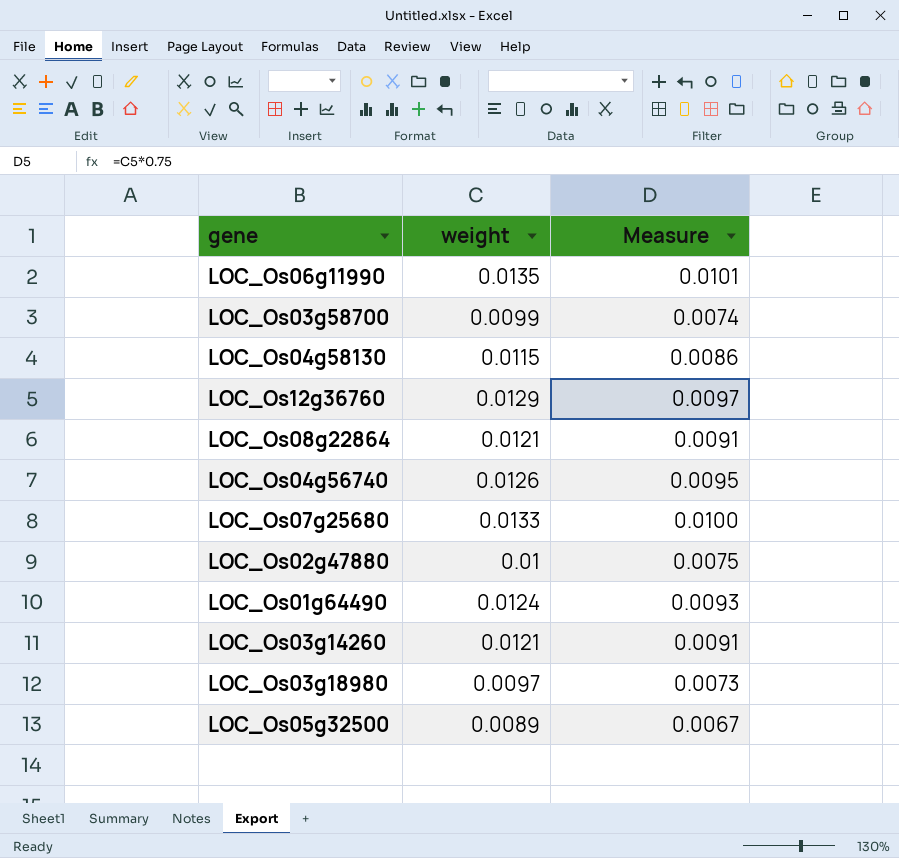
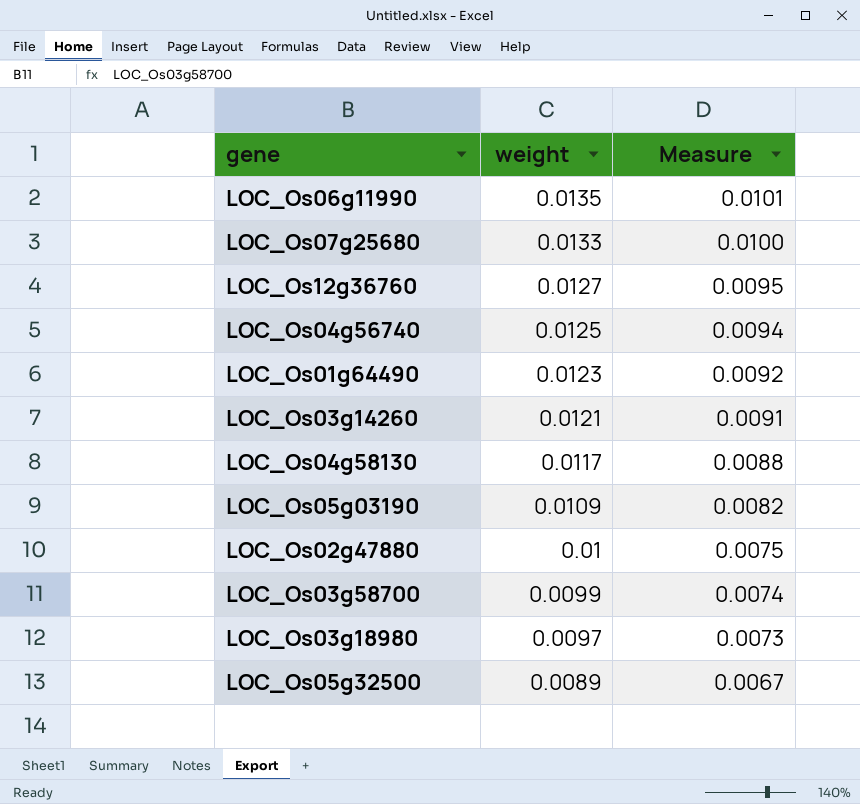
row order: none -> weight descending
row LOC_Os08g22864: 0.0121 | 0.0091 -> none
LOC_Os12g36760 | weight: 0.0129 -> 0.0127
LOC_Os12g36760 | Measure: 0.0097 -> 0.0095
LOC_Os04g56740 | weight: 0.0126 -> 0.0125
LOC_Os04g56740 | Measure: 0.0095 -> 0.0094
LOC_Os01g64490 | weight: 0.0124 -> 0.0123
LOC_Os01g64490 | Measure: 0.0093 -> 0.0092
LOC_Os04g58130 | weight: 0.0115 -> 0.0117
LOC_Os04g58130 | Measure: 0.0086 -> 0.0088
row LOC_Os05g03190: none -> 0.0109 | 0.0082

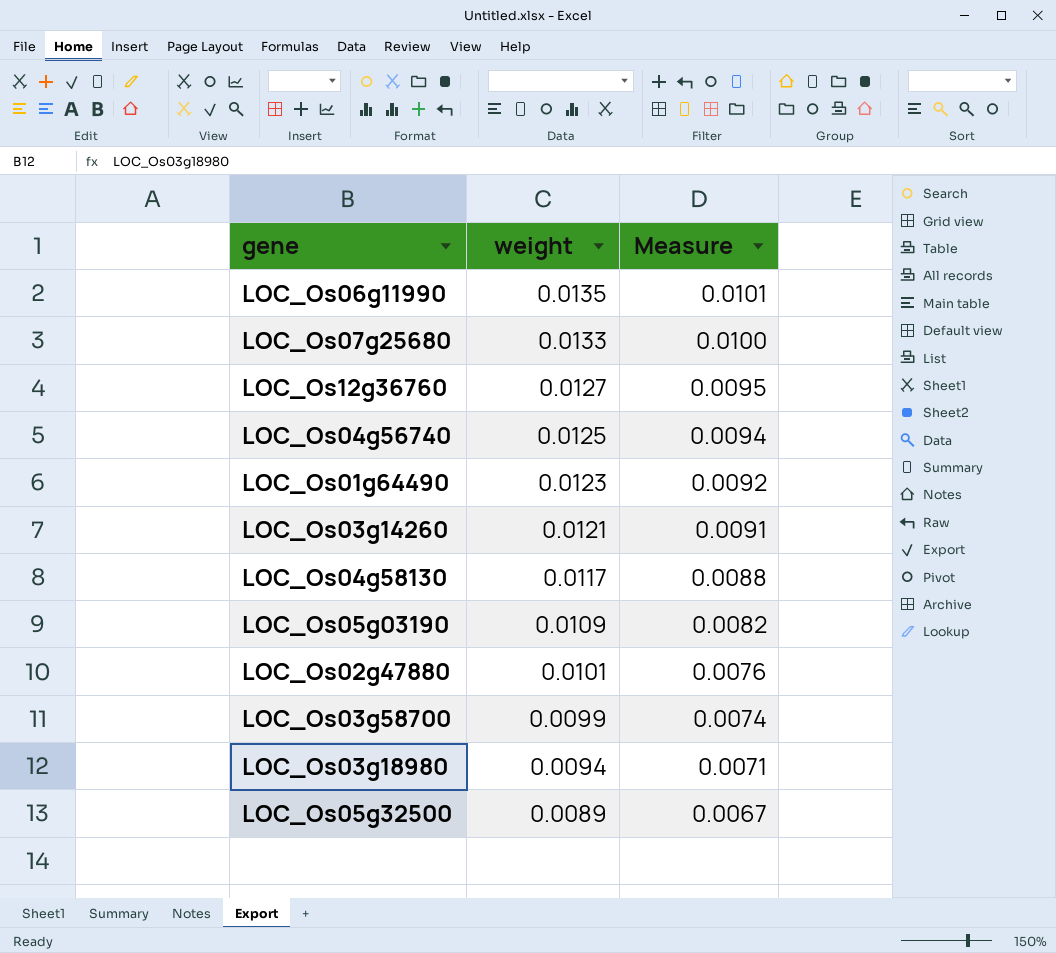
LOC_Os02g47880 | weight: 0.01 -> 0.0101
LOC_Os02g47880 | Measure: 0.0075 -> 0.0076
LOC_Os03g18980 | weight: 0.0097 -> 0.0094
LOC_Os03g18980 | Measure: 0.0073 -> 0.0071

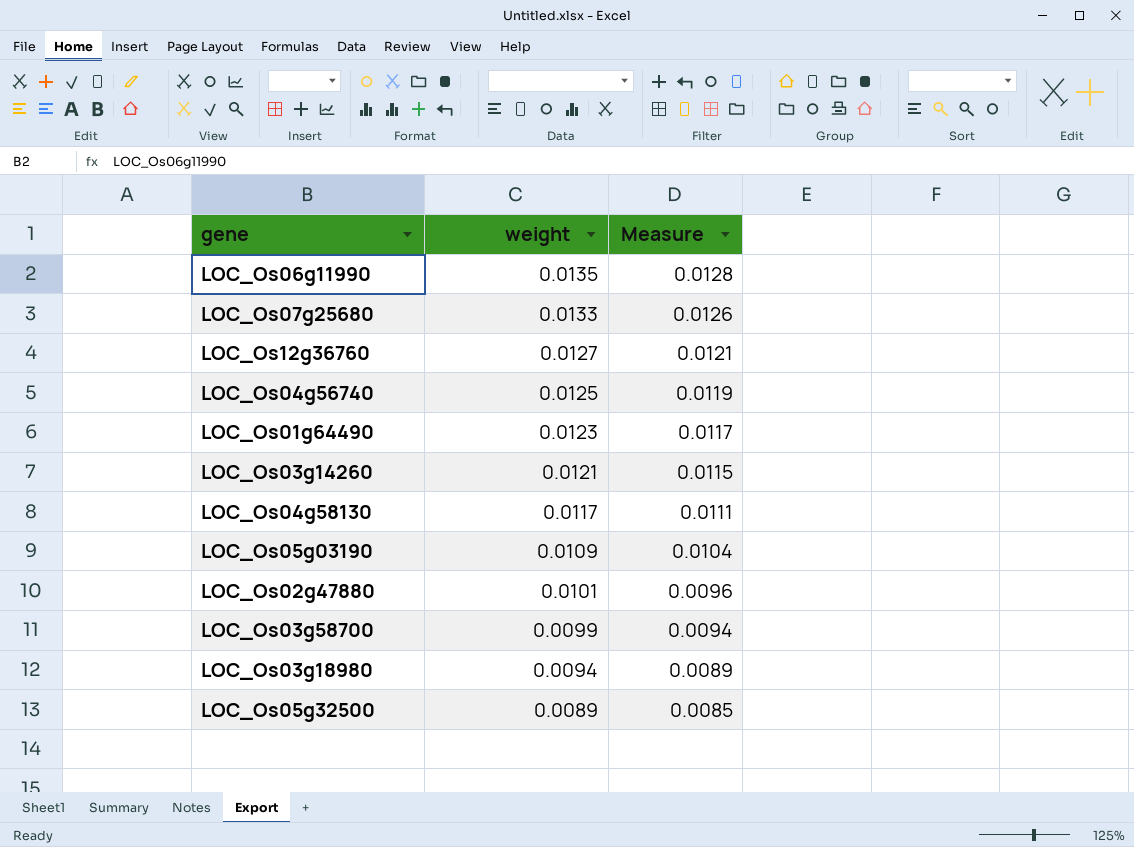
column Measure | formula: [weight] * 0.75 -> [weight] * 0.95

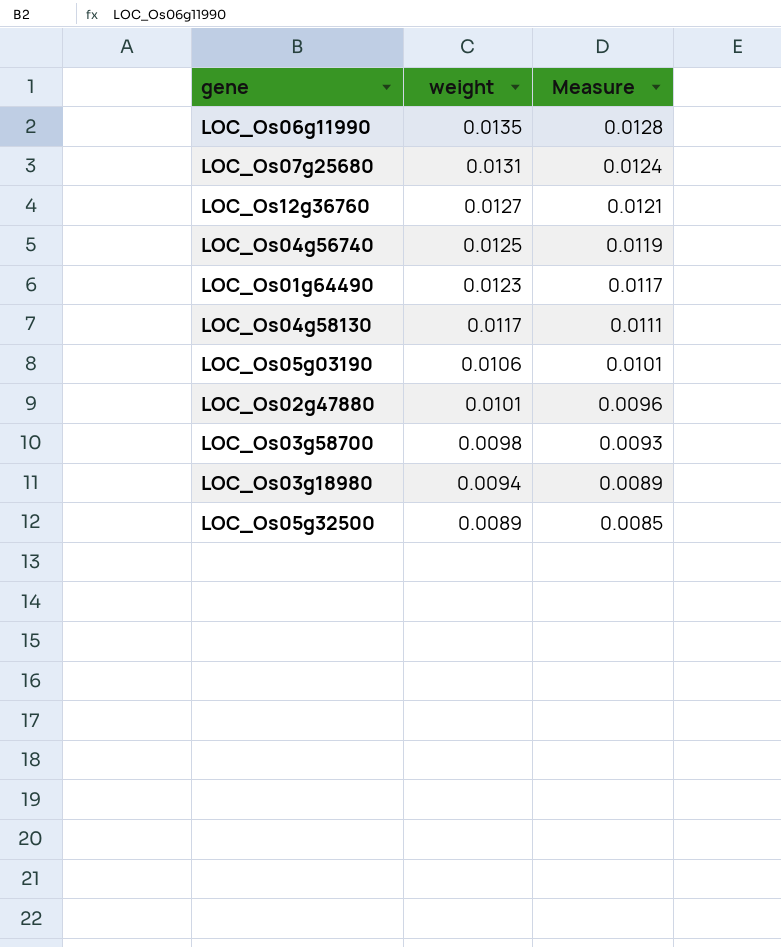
row LOC_Os03g14260: 0.0121 | 0.0115 -> none
LOC_Os07g25680 | weight: 0.0133 -> 0.0131
LOC_Os07g25680 | Measure: 0.0126 -> 0.0124
LOC_Os05g03190 | weight: 0.0109 -> 0.0106
LOC_Os05g03190 | Measure: 0.0104 -> 0.0101
LOC_Os03g58700 | weight: 0.0099 -> 0.0098
LOC_Os03g58700 | Measure: 0.0094 -> 0.0093

